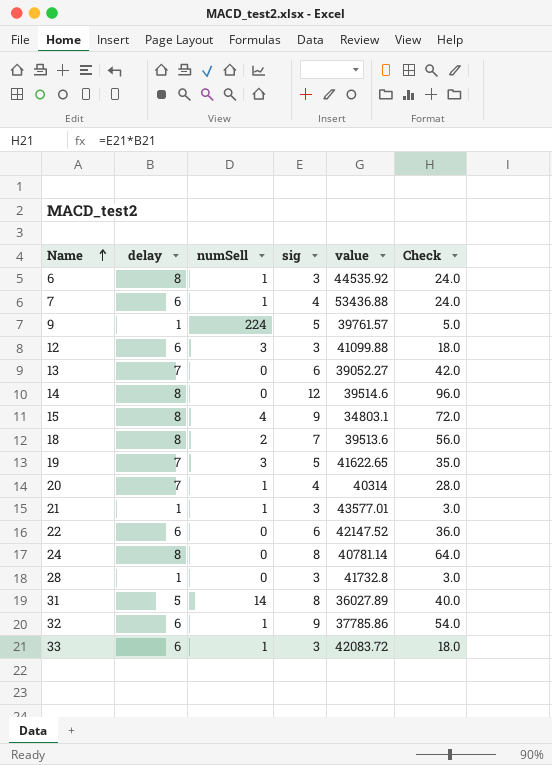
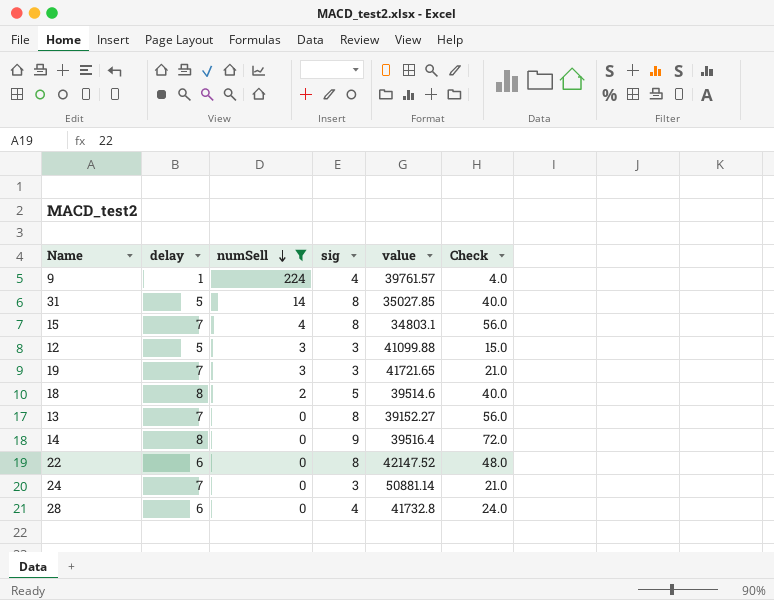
filter: none -> numSell != 1
row order: Name ascending -> numSell descending
9 | sig: 5 -> 4
9 | Check: 5.0 -> 4.0
31 | value: 36027.89 -> 35027.85
15 | delay: 8 -> 7
15 | sig: 9 -> 8
15 | Check: 72.0 -> 56.0
12 | delay: 6 -> 5
12 | Check: 18.0 -> 15.0
19 | sig: 5 -> 3
19 | value: 41622.65 -> 41721.65
19 | Check: 35.0 -> 21.0
18 | sig: 7 -> 5
18 | value: 39513.6 -> 39514.6
18 | Check: 56.0 -> 40.0
13 | sig: 6 -> 8
13 | value: 39052.27 -> 39152.27
13 | Check: 42.0 -> 56.0
14 | sig: 12 -> 9
14 | value: 39514.6 -> 39516.4
14 | Check: 96.0 -> 72.0
22 | sig: 6 -> 8
22 | Check: 36.0 -> 48.0
24 | delay: 8 -> 7
24 | sig: 8 -> 3
24 | value: 40781.14 -> 50881.14
24 | Check: 64.0 -> 21.0
28 | delay: 1 -> 6
28 | sig: 3 -> 4
28 | Check: 3.0 -> 24.0

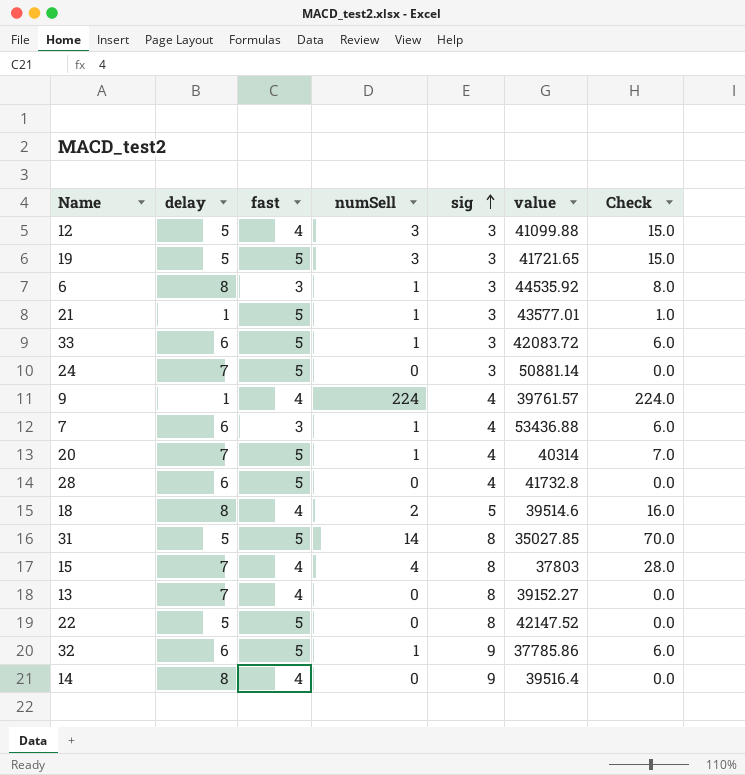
filter: numSell != 1 -> none
row order: numSell descending -> sig ascending
column fast | position: none -> 3
column Check | formula: [delay] * [sig] -> [delay] * [numSell]
19 | delay: 7 -> 5
15 | value: 34803.1 -> 37803
22 | delay: 6 -> 5

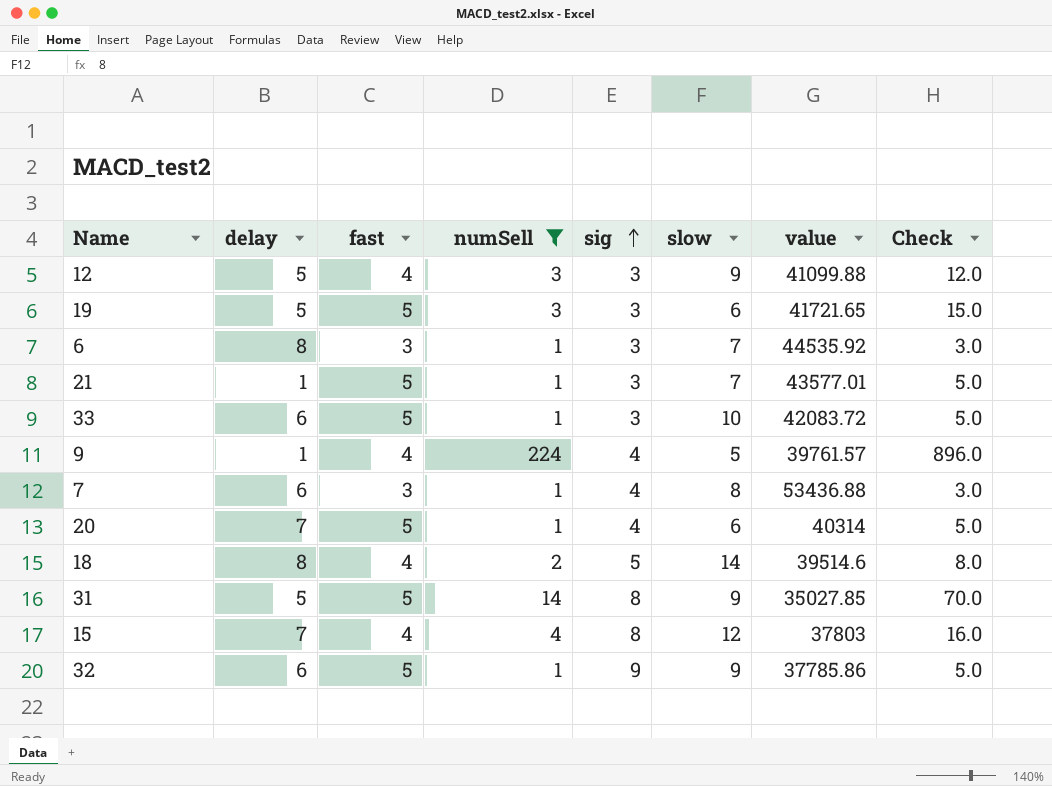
filter: none -> numSell != 0
column slow | position: none -> 6
column Check | formula: [delay] * [numSell] -> [fast] * [numSell]

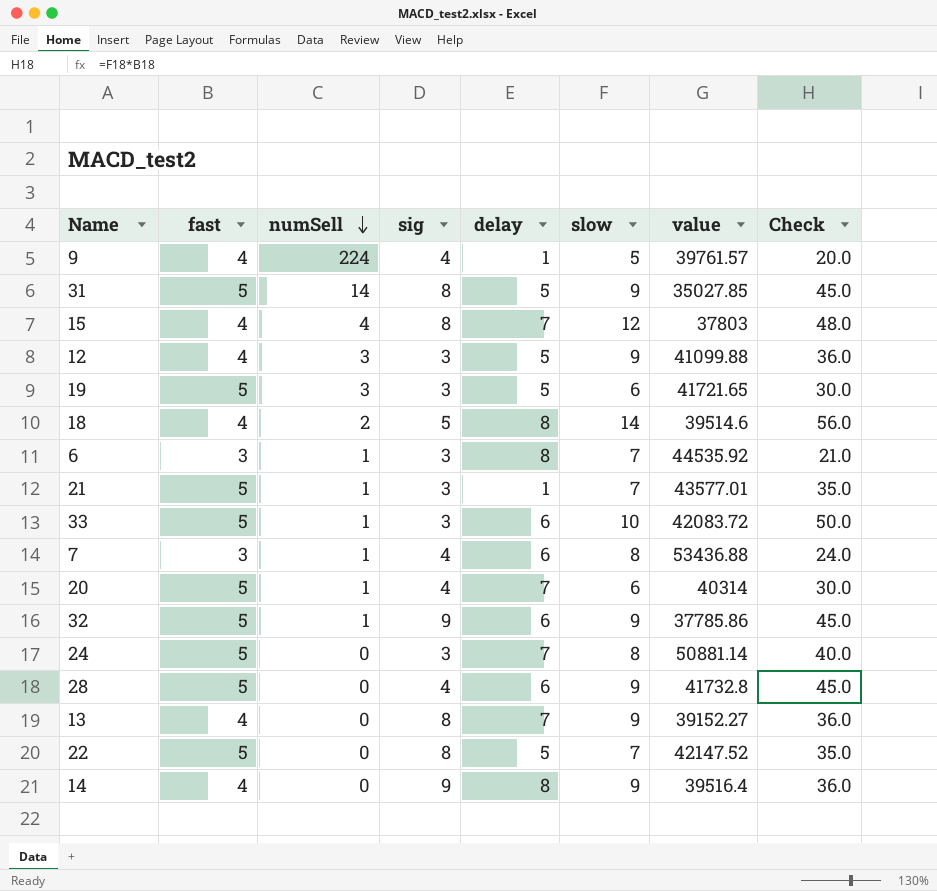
filter: numSell != 0 -> none
row order: sig ascending -> numSell descending
column delay | position: 2 -> 5
column Check | formula: [fast] * [numSell] -> [fast] * [slow]

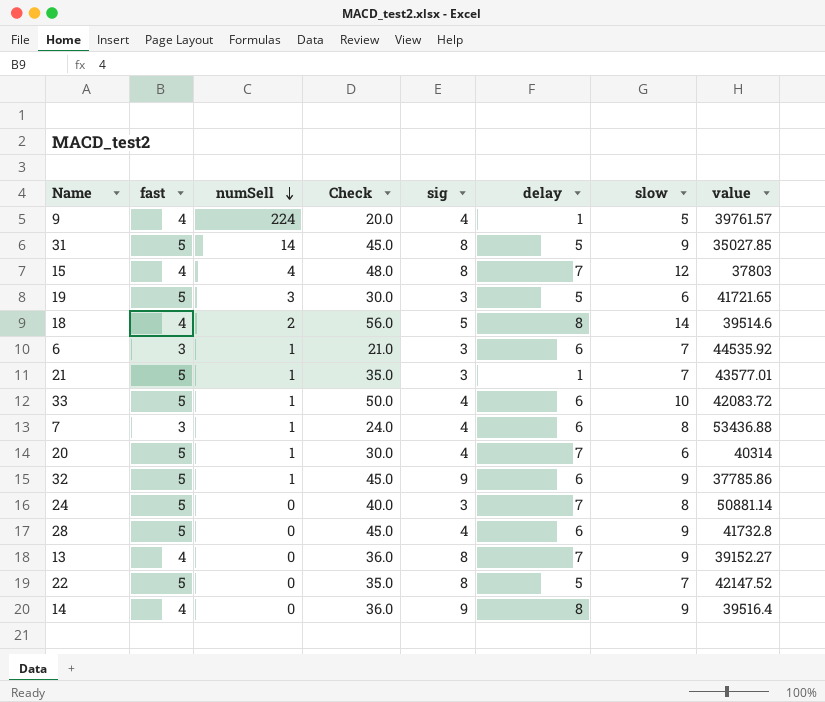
column Check | position: 8 -> 4
row 12: 4 | 3 | 3 | 5 | 9 | 41099.88 | 36.0 -> none
6 | delay: 8 -> 6
33 | sig: 3 -> 4

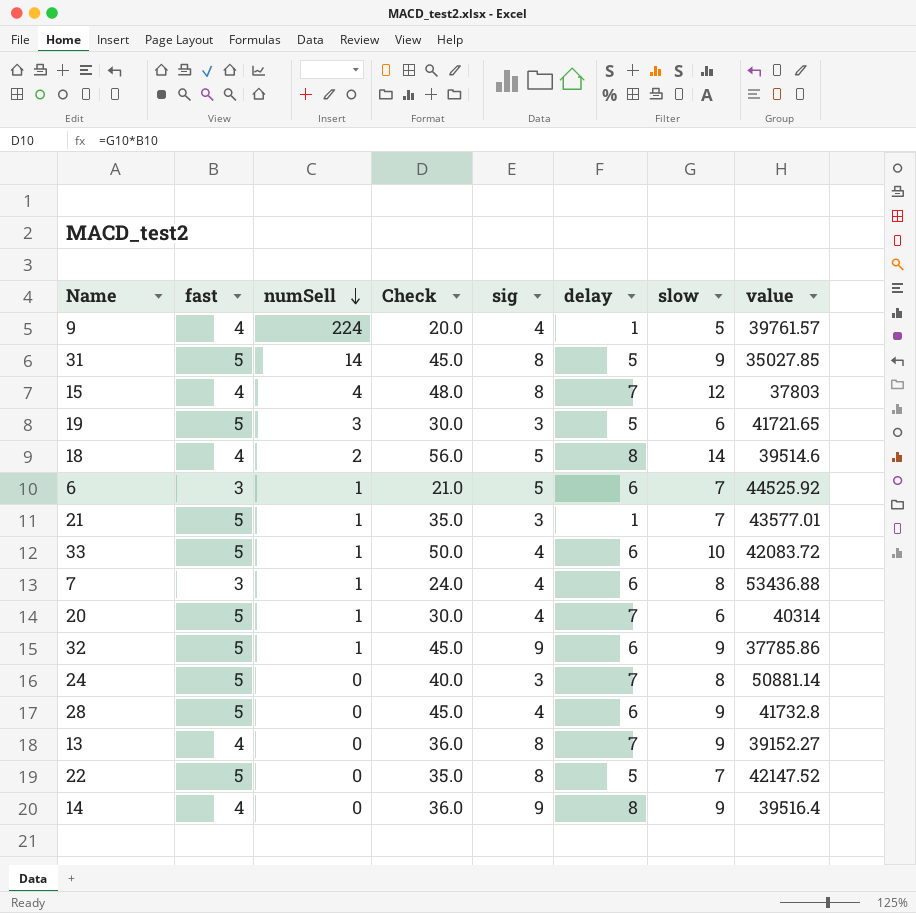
6 | sig: 3 -> 5
6 | value: 44535.92 -> 44525.92

